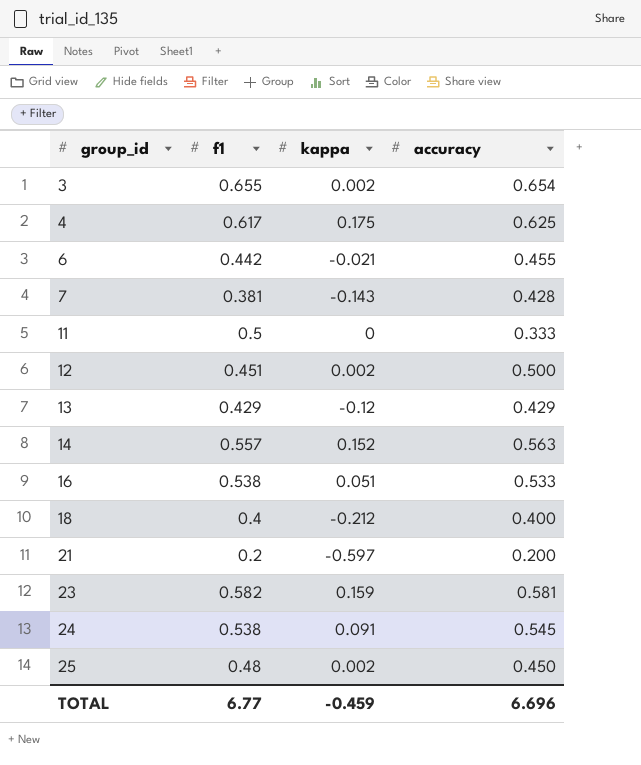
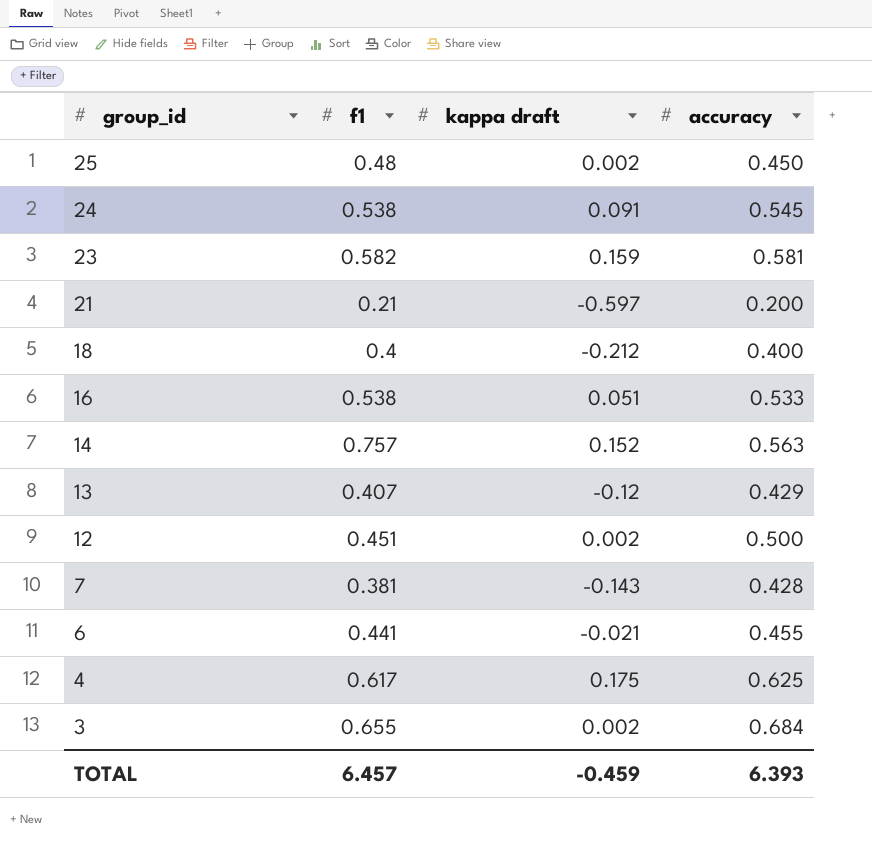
row order: group_id ascending -> group_id descending
column name: kappa -> kappa draft
row 11: 0.5 | 0 | 0.333 -> none
21 | f1: 0.2 -> 0.21
14 | f1: 0.557 -> 0.757
13 | f1: 0.429 -> 0.407
6 | f1: 0.442 -> 0.441
3 | accuracy: 0.654 -> 0.684
TOTAL | f1: 6.77 -> 6.457
TOTAL | accuracy: 6.696 -> 6.393

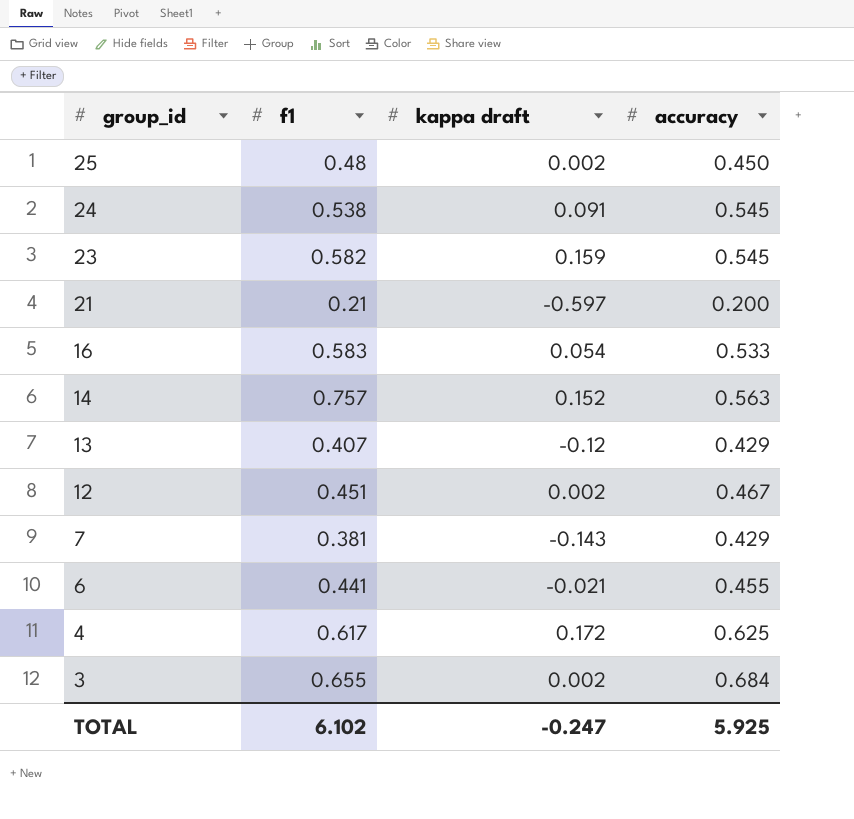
row 18: 0.4 | -0.212 | 0.400 -> none
23 | accuracy: 0.581 -> 0.545
16 | f1: 0.538 -> 0.583
16 | kappa draft: 0.051 -> 0.054
12 | accuracy: 0.500 -> 0.467
7 | accuracy: 0.428 -> 0.429
4 | kappa draft: 0.175 -> 0.172
TOTAL | f1: 6.457 -> 6.102
TOTAL | kappa draft: -0.459 -> -0.247
TOTAL | accuracy: 6.393 -> 5.925

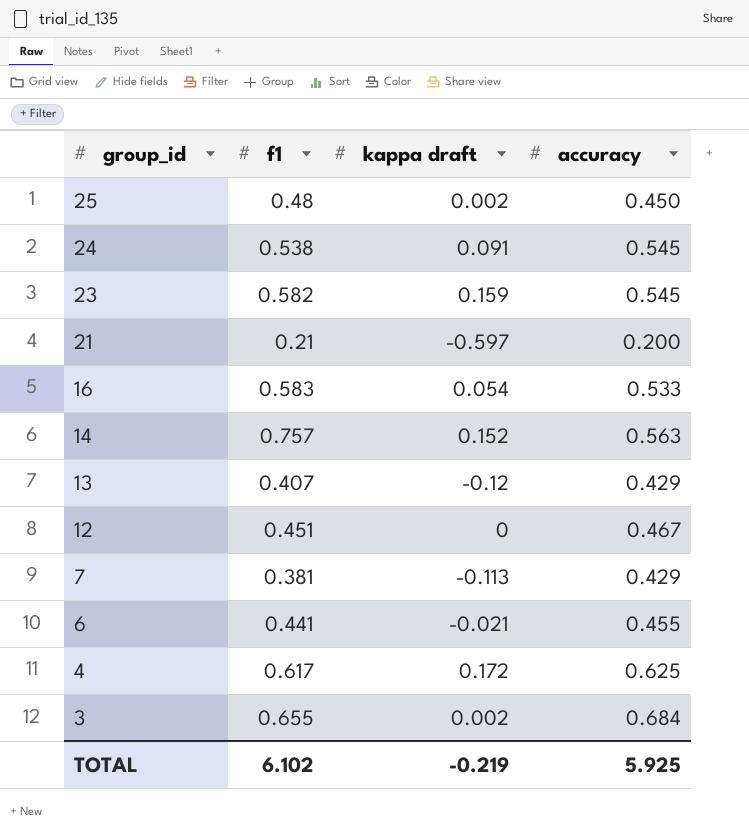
12 | kappa draft: 0.002 -> 0
7 | kappa draft: -0.143 -> -0.113
TOTAL | kappa draft: -0.247 -> -0.219

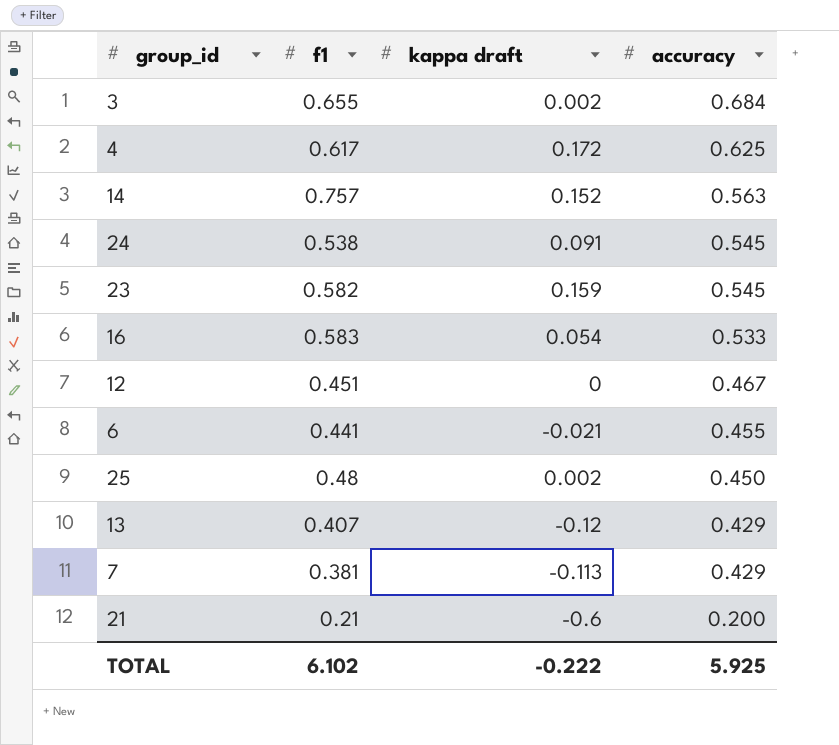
row order: group_id descending -> accuracy descending
21 | kappa draft: -0.597 -> -0.6
TOTAL | kappa draft: -0.219 -> -0.222

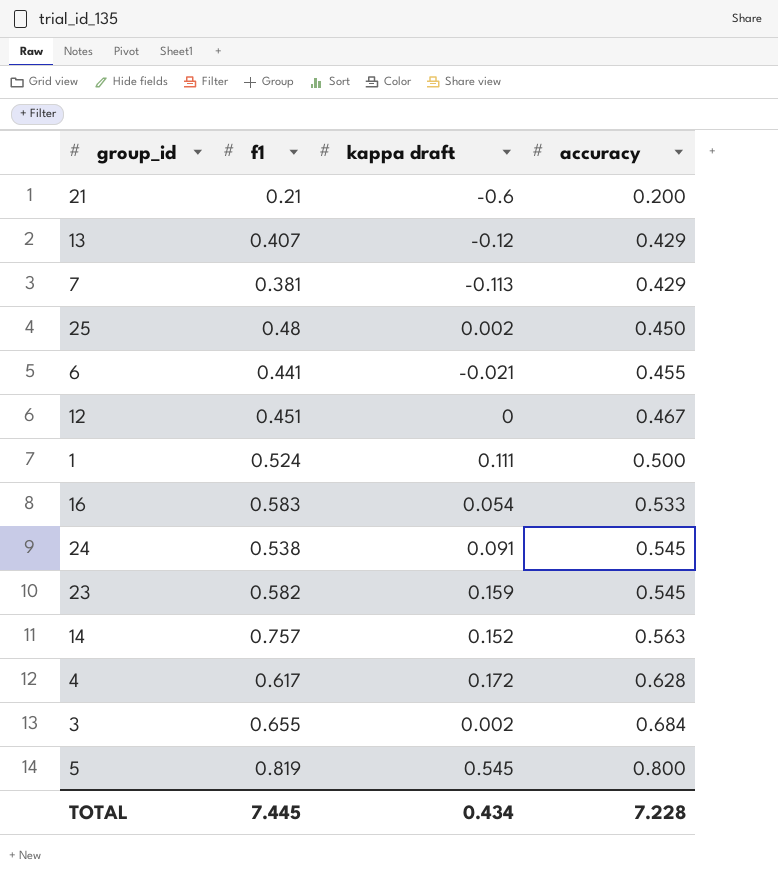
row order: accuracy descending -> accuracy ascending
row 1: none -> 0.524 | 0.111 | 0.500
4 | accuracy: 0.625 -> 0.628
row 5: none -> 0.819 | 0.545 | 0.800
TOTAL | f1: 6.102 -> 7.445
TOTAL | kappa draft: -0.222 -> 0.434
TOTAL | accuracy: 5.925 -> 7.228

